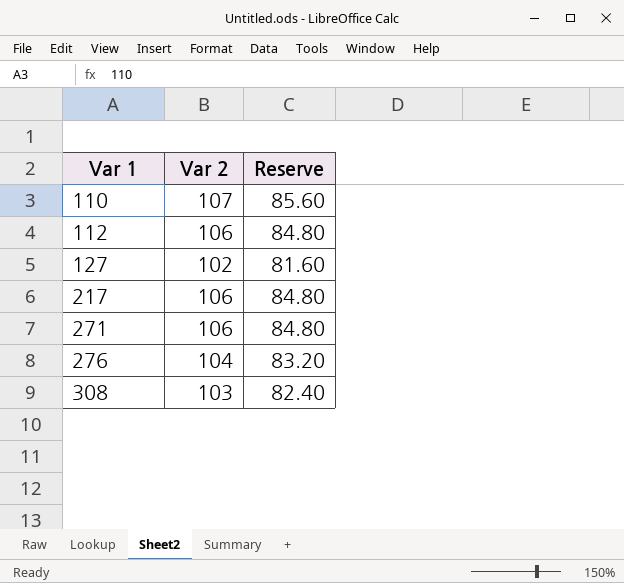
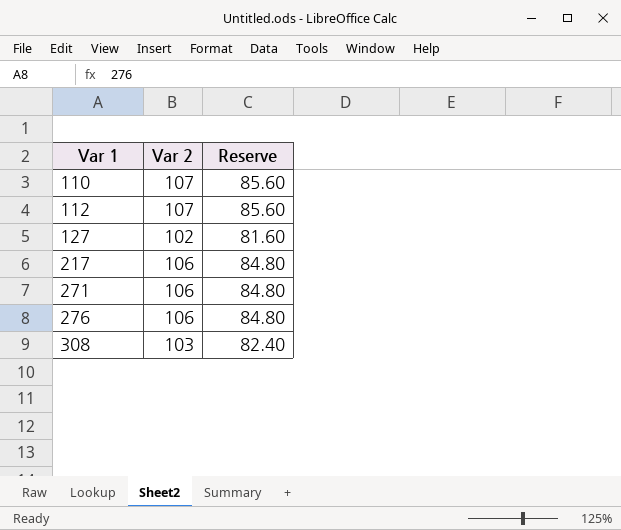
112 | Var 2: 106 -> 107
112 | Reserve: 84.80 -> 85.60
276 | Var 2: 104 -> 106
276 | Reserve: 83.20 -> 84.80

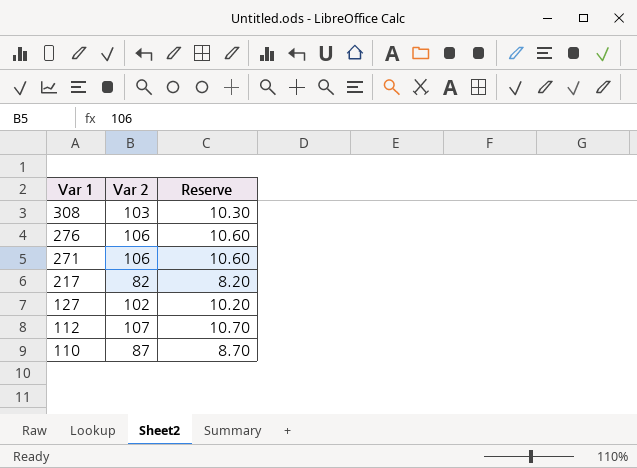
row order: Var 1 ascending -> Var 1 descending
column Reserve | formula: [Var 2] * 0.8 -> [Var 2] * 0.1
217 | Var 2: 106 -> 82
110 | Var 2: 107 -> 87

